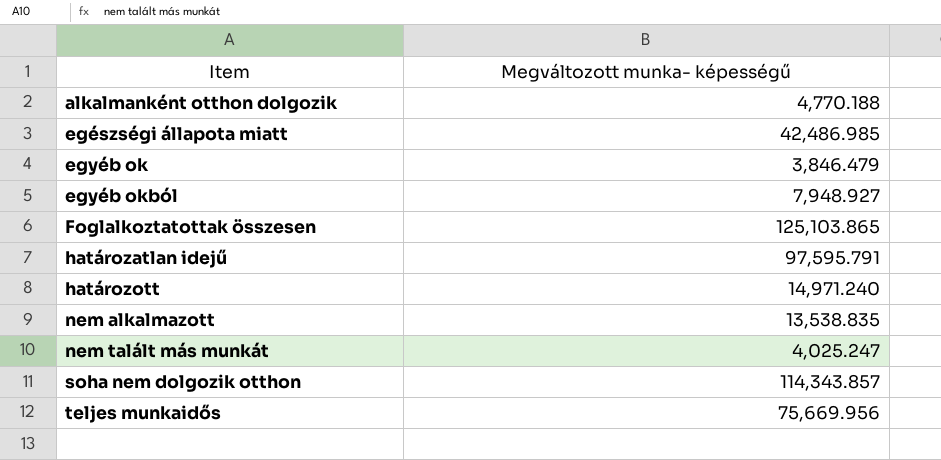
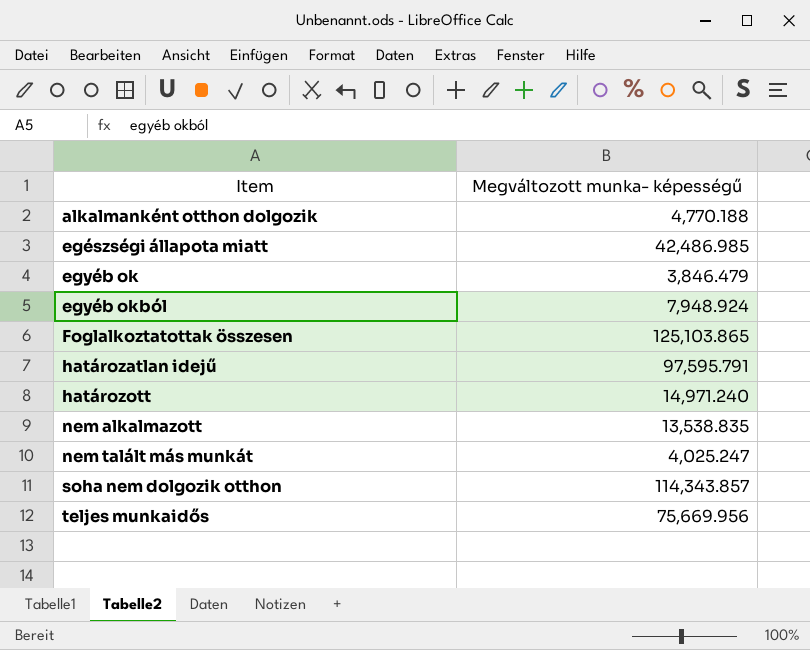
egyéb okból | Megváltozott munka- képességű: 7,948.927 -> 7,948.924

